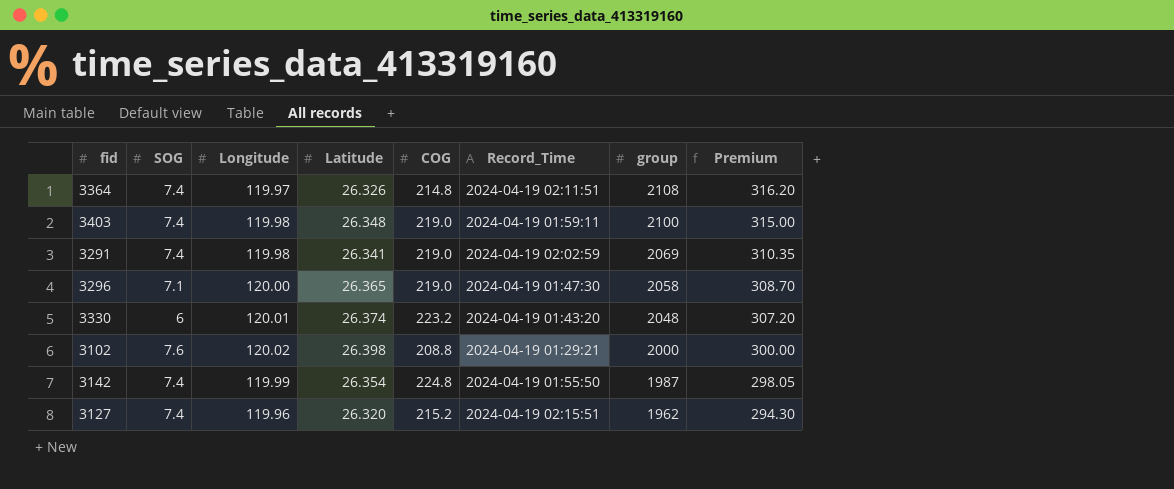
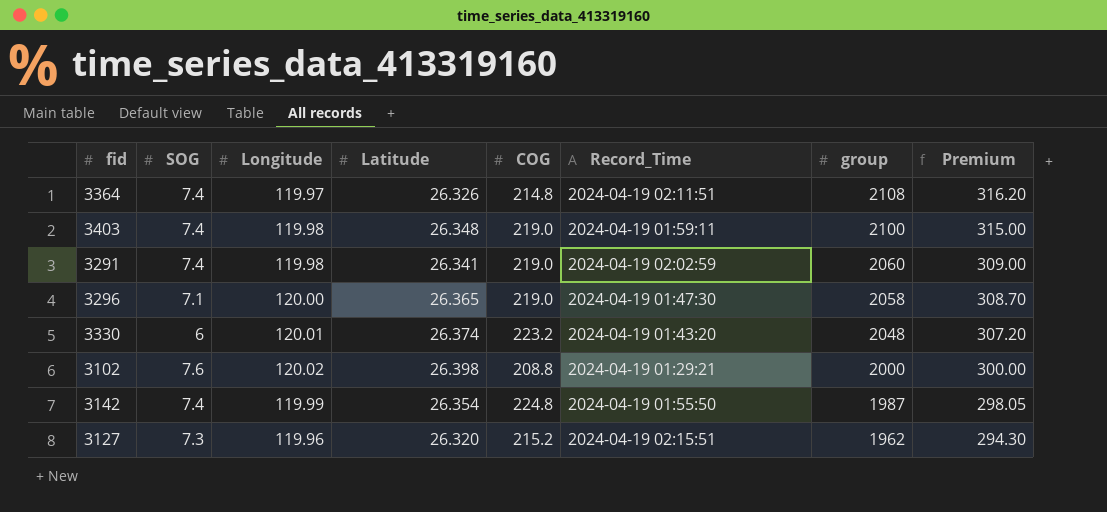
3291 | group: 2069 -> 2060
3291 | Premium: 310.35 -> 309.00
3127 | SOG: 7.4 -> 7.3

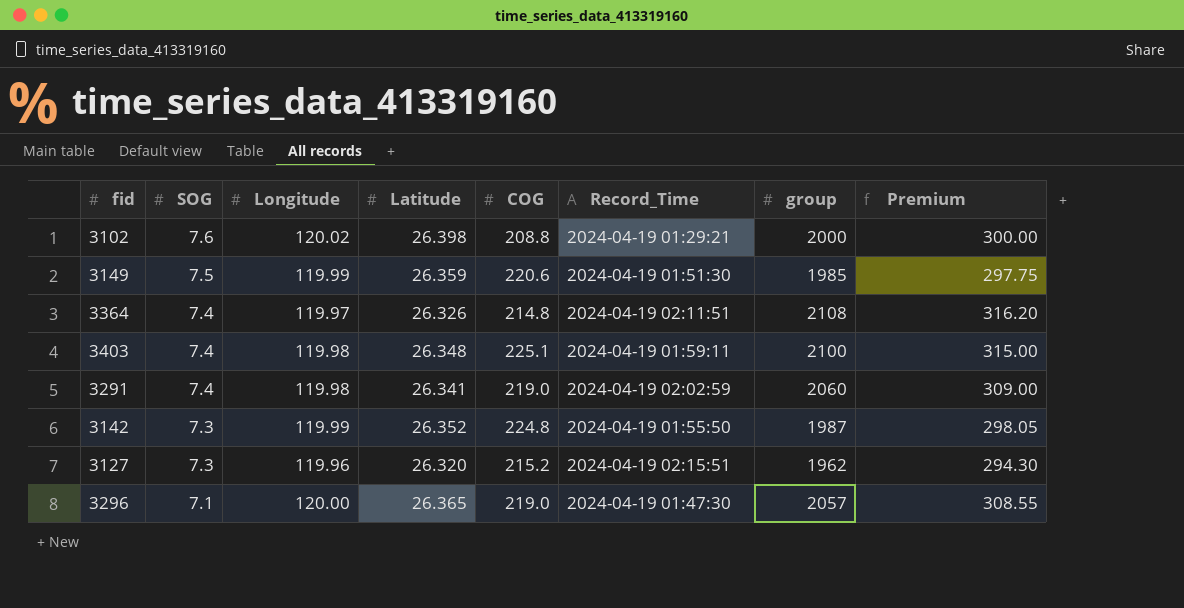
row order: group descending -> SOG descending
row 3330: 6 | 120.01 | 26.374 | 223.2 | 2024-04-19 01:43:20 | 2048 | 307.20 -> none
row 3149: none -> 7.5 | 119.99 | 26.359 | 220.6 | 2024-04-19 01:51:30 | 1985 | 297.75
3403 | COG: 219.0 -> 225.1
3142 | SOG: 7.4 -> 7.3
3142 | Latitude: 26.354 -> 26.352
3296 | group: 2058 -> 2057
3296 | Premium: 308.70 -> 308.55

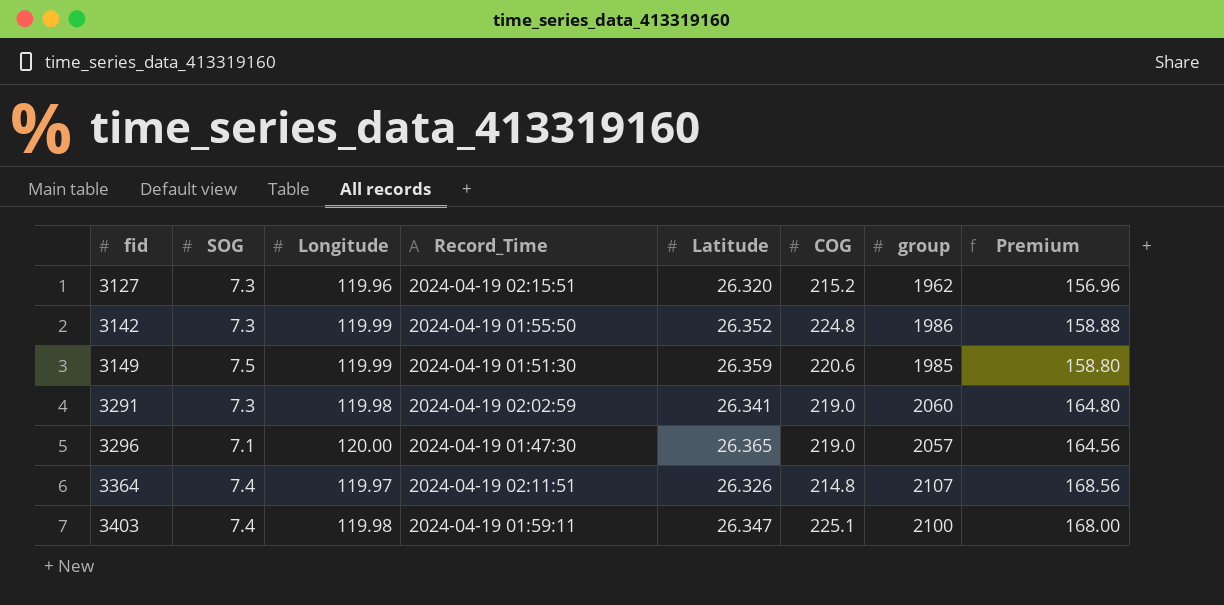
row order: SOG descending -> fid ascending
column Record_Time | position: 6 -> 4
column Premium | formula: [group] * 0.15 -> [group] * 0.08
row 3102: 7.6 | 120.02 | 26.398 | 208.8 | 2024-04-19 01:29:21 | 2000 | 300.00 -> none
3142 | group: 1987 -> 1986
3291 | SOG: 7.4 -> 7.3
3364 | group: 2108 -> 2107
3403 | Latitude: 26.348 -> 26.347

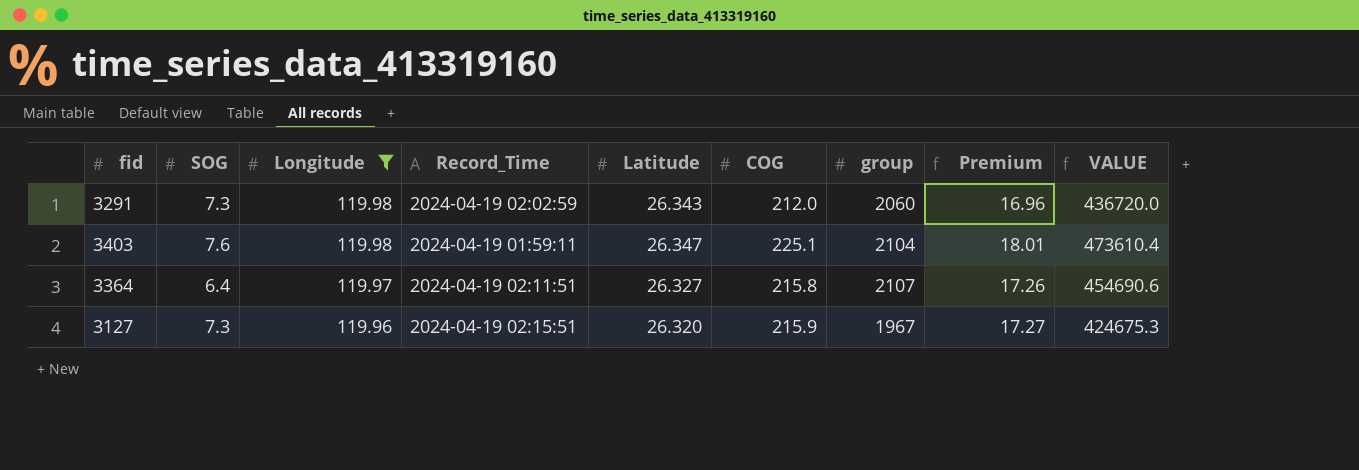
filter: none -> Longitude <= 119.98
row order: fid ascending -> Longitude descending
column Premium | formula: [group] * 0.08 -> [COG] * 0.08
column VALUE | formula: none -> [COG] * [group]
3291 | Latitude: 26.341 -> 26.343
3291 | COG: 219.0 -> 212.0
3403 | SOG: 7.4 -> 7.6
3403 | group: 2100 -> 2104
3364 | SOG: 7.4 -> 6.4
3364 | Latitude: 26.326 -> 26.327
3364 | COG: 214.8 -> 215.8
3127 | COG: 215.2 -> 215.9
3127 | group: 1962 -> 1967

